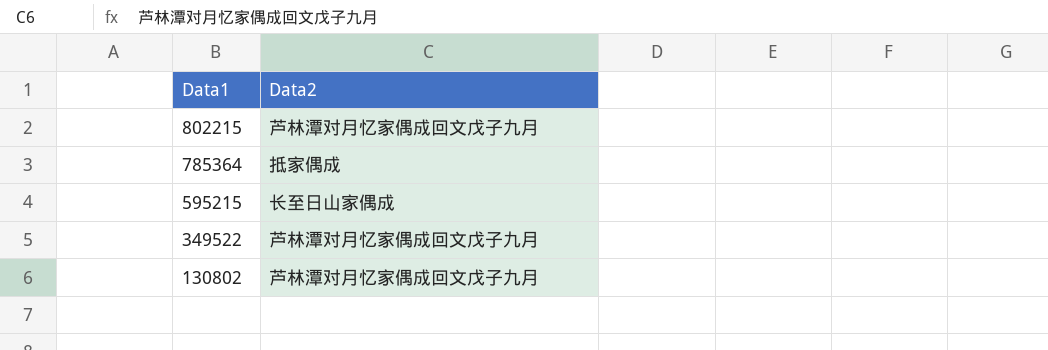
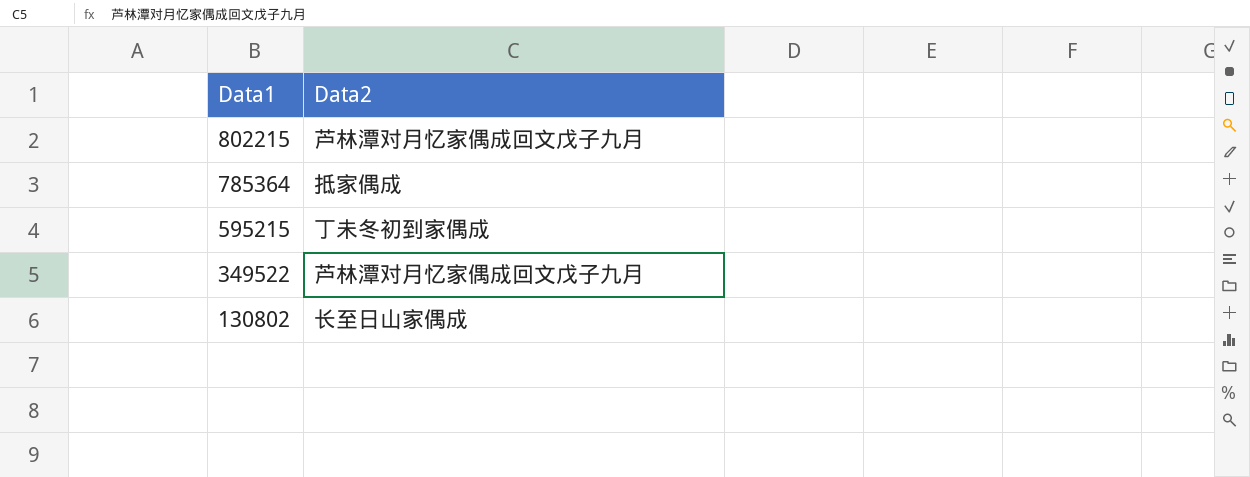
595215 | Data2: 长至日山家偶成 -> 丁未冬初到家偶成
130802 | Data2: 芦林潭对月忆家偶成回文戊子九月 -> 长至日山家偶成

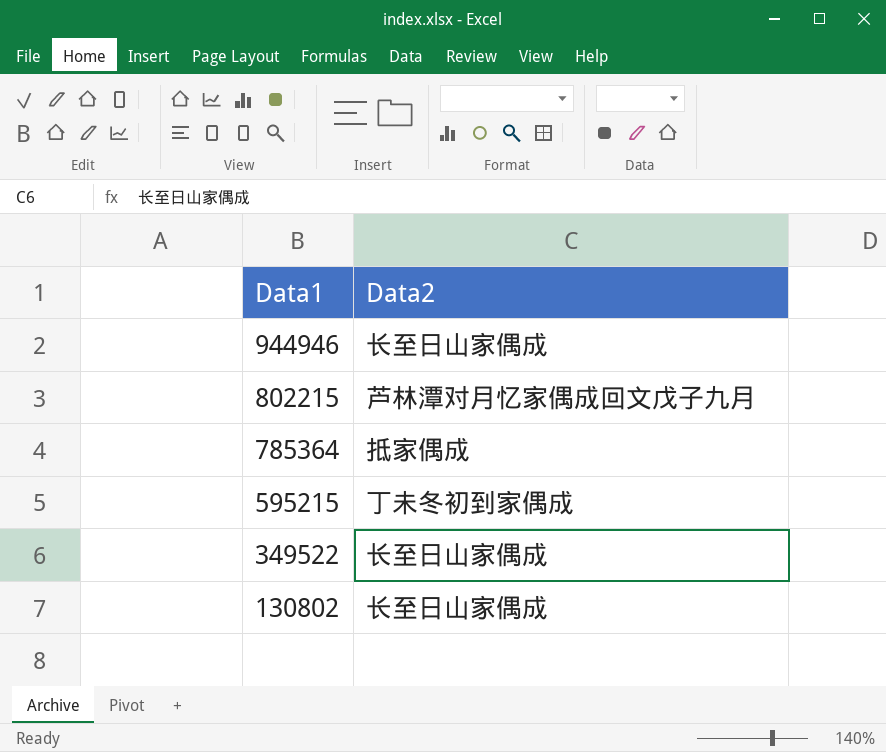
row 944946: none -> 长至日山家偶成
349522 | Data2: 芦林潭对月忆家偶成回文戊子九月 -> 长至日山家偶成

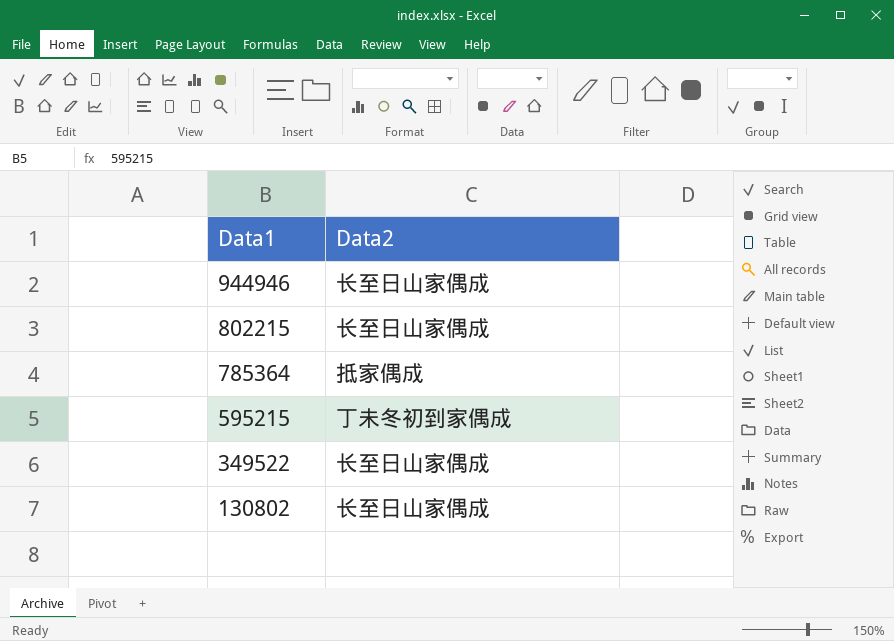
802215 | Data2: 芦林潭对月忆家偶成回文戊子九月 -> 长至日山家偶成

